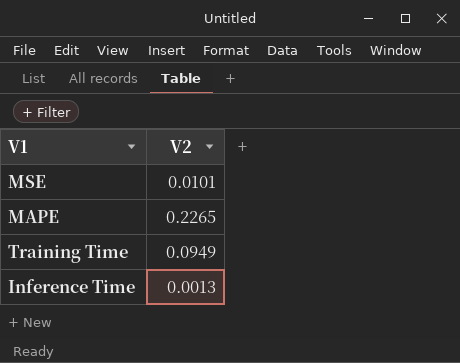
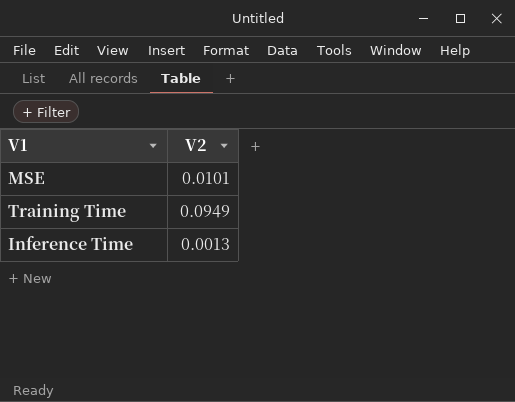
row MAPE: 0.2265 -> none

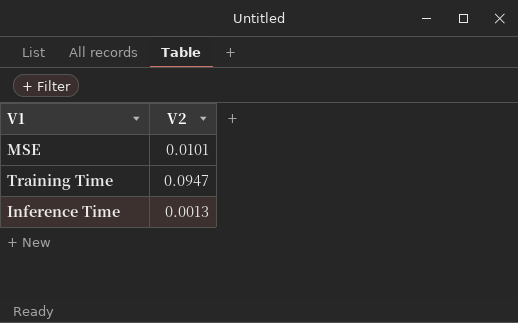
Training Time | V2: 0.0949 -> 0.0947

